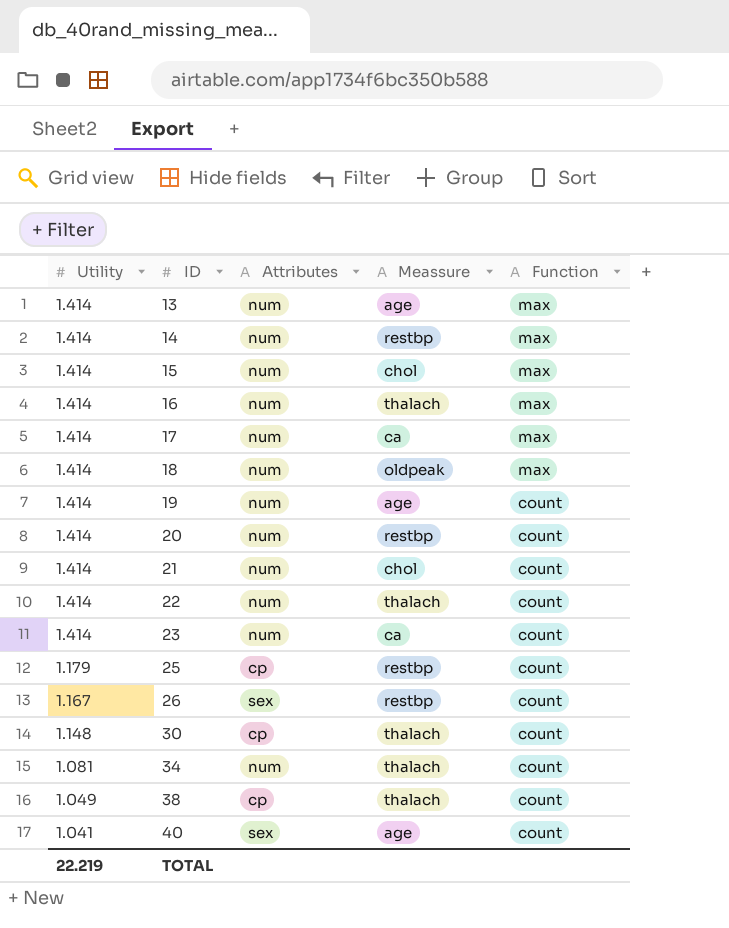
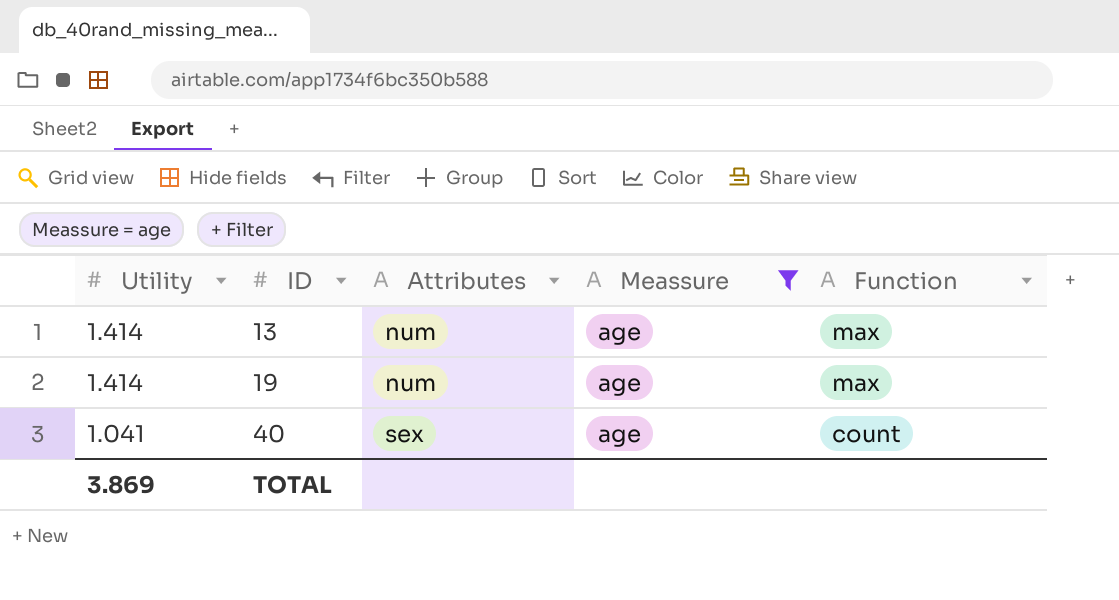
filter: none -> Meassure = age
19 | Function: count -> max
TOTAL | Utility: 22.219 -> 3.869

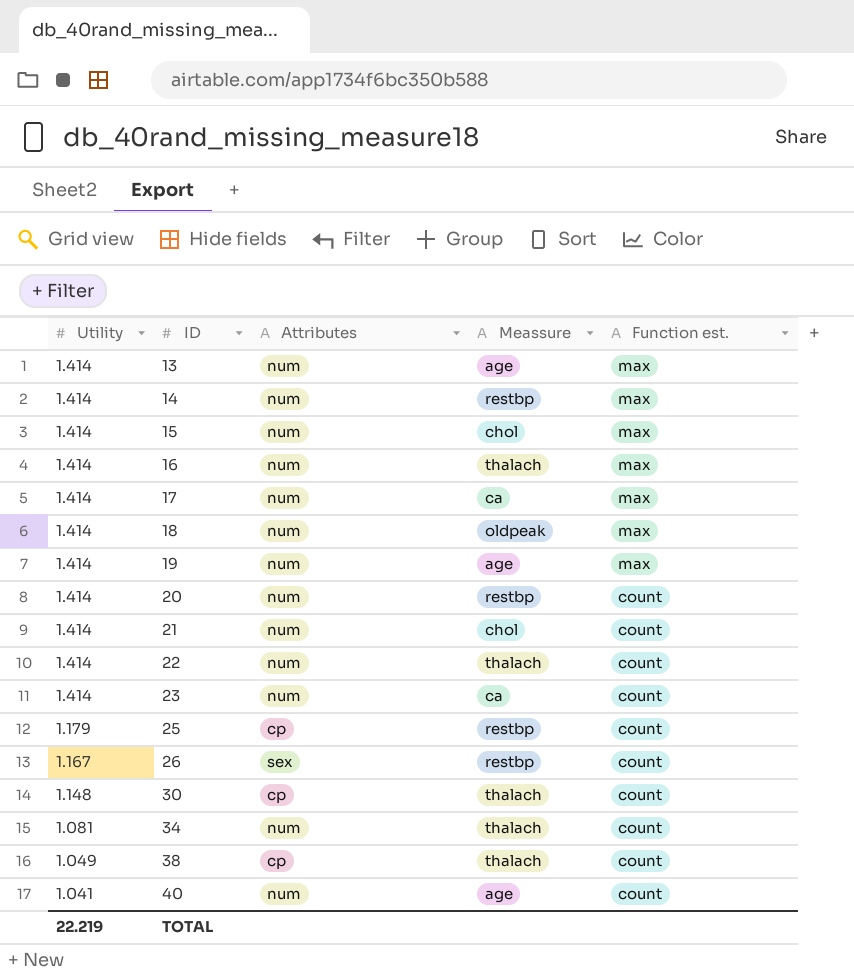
filter: Meassure = age -> none
column name: Function -> Function est.
40 | Attributes: sex -> num
TOTAL | Utility: 3.869 -> 22.219

